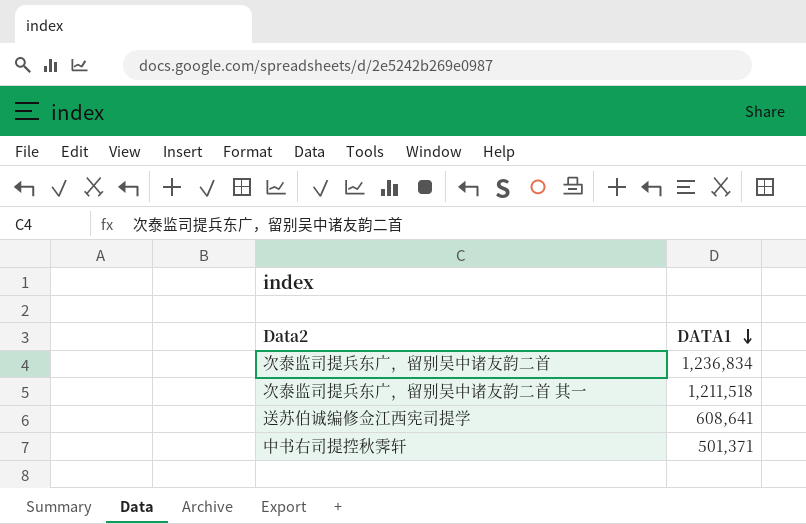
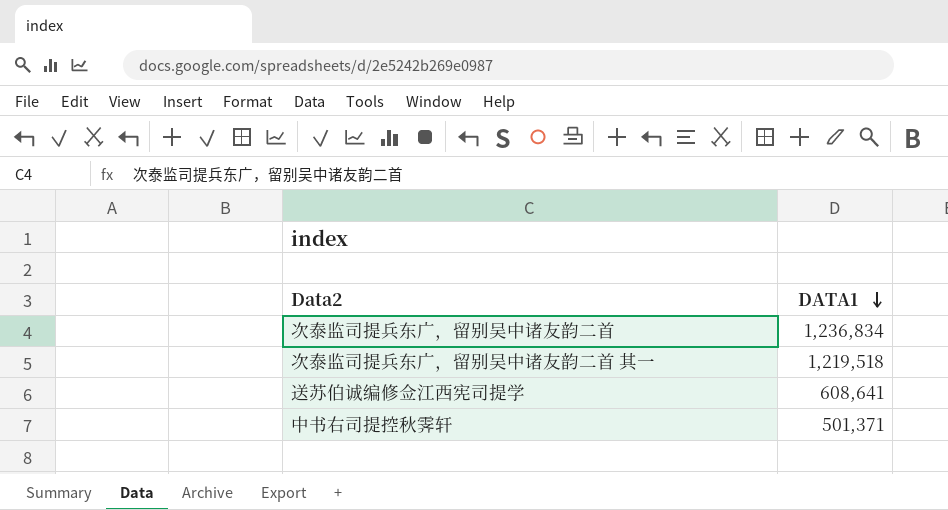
次泰监司提兵东广，留别吴中诸友韵二首 其一 | DATA1: 1,211,518 -> 1,219,518

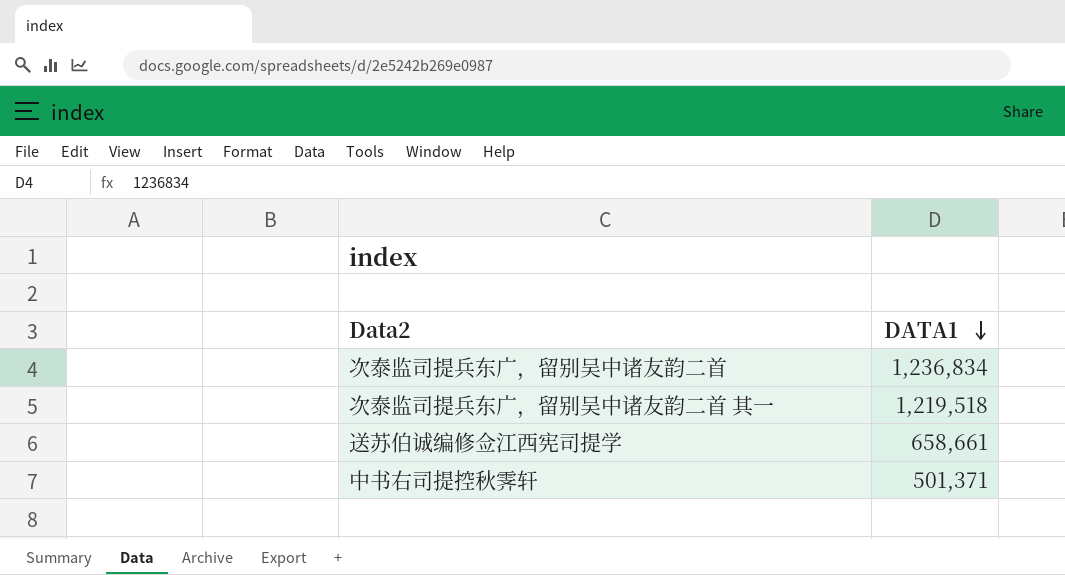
送苏伯诚编修佥江西宪司提学 | DATA1: 608,641 -> 658,661

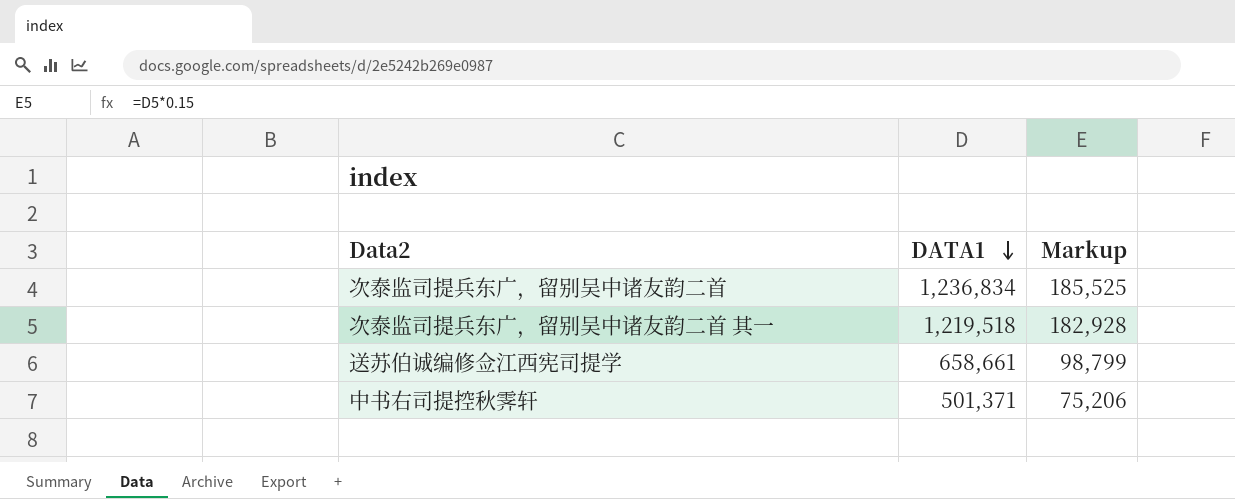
column Markup | formula: none -> [DATA1] * 0.15

